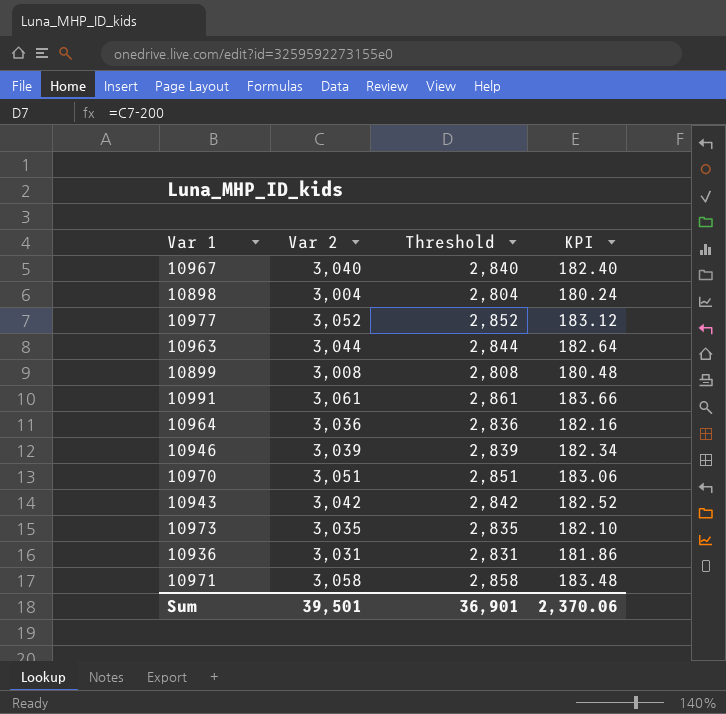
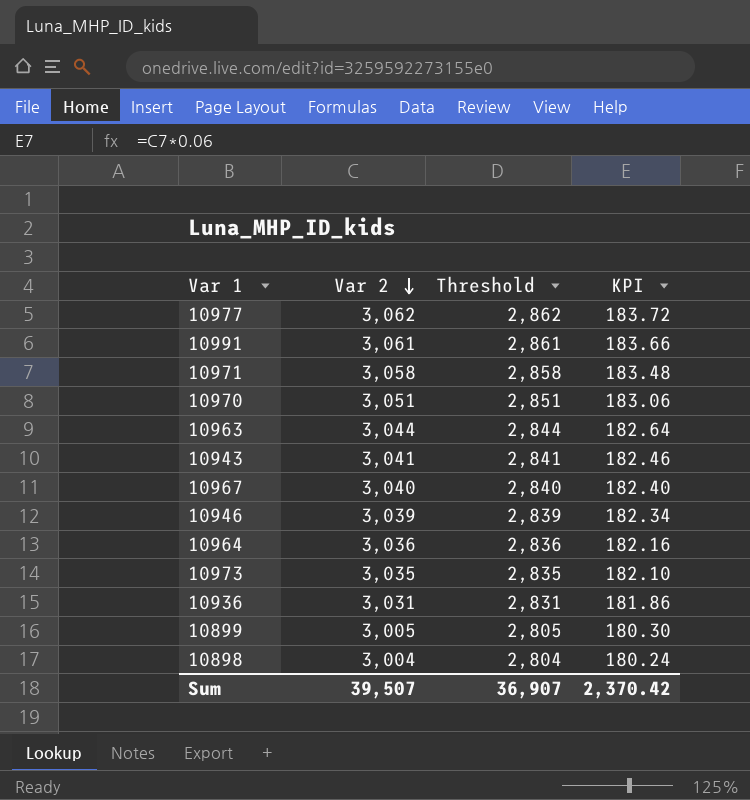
row order: none -> Var 2 descending
10977 | Var 2: 3,052 -> 3,062
10977 | Threshold: 2,852 -> 2,862
10977 | KPI: 183.12 -> 183.72
10943 | Var 2: 3,042 -> 3,041
10943 | Threshold: 2,842 -> 2,841
10943 | KPI: 182.52 -> 182.46
10899 | Var 2: 3,008 -> 3,005
10899 | Threshold: 2,808 -> 2,805
10899 | KPI: 180.48 -> 180.30
Sum | Var 2: 39,501 -> 39,507
Sum | Threshold: 36,901 -> 36,907
Sum | KPI: 2,370.06 -> 2,370.42

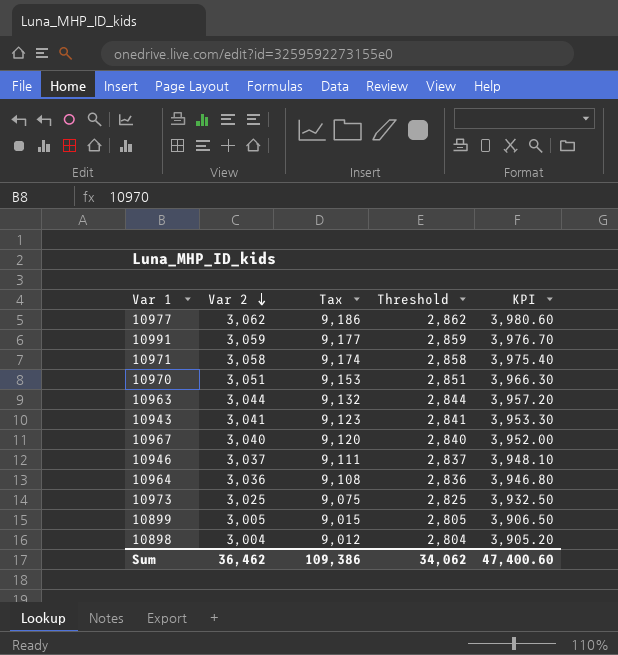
column Tax | formula: none -> [Var 2] * 3
column KPI | formula: [Var 2] * 0.06 -> [Var 2] * 1.3
row 10936: 3,031 | 2,831 | 181.86 -> none
10991 | Var 2: 3,061 -> 3,059
10991 | Threshold: 2,861 -> 2,859
10946 | Var 2: 3,039 -> 3,037
10946 | Threshold: 2,839 -> 2,837
10973 | Var 2: 3,035 -> 3,025
10973 | Threshold: 2,835 -> 2,825
Sum | Var 2: 39,507 -> 36,462
Sum | Threshold: 36,907 -> 34,062
Sum | KPI: 2,370.42 -> 47,400.60

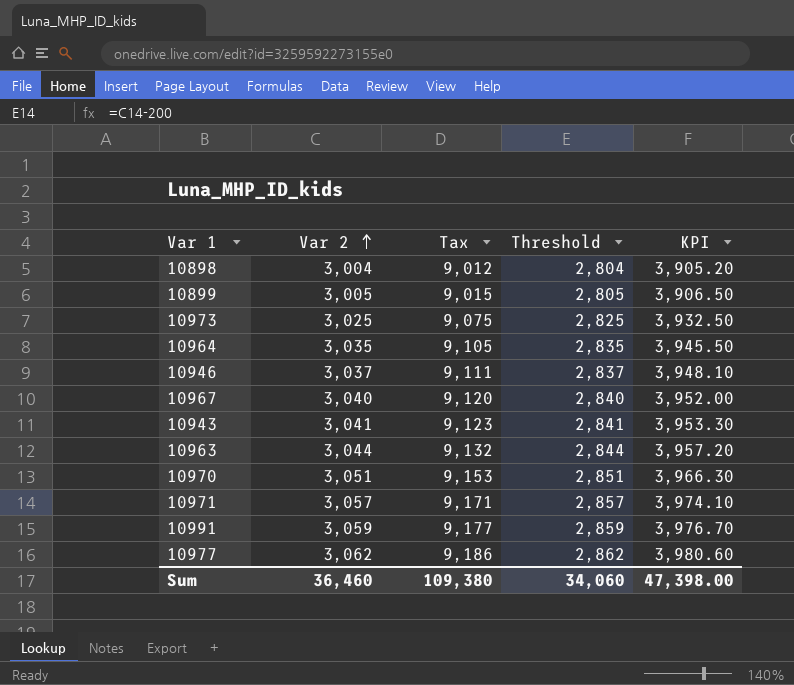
row order: Var 2 descending -> Var 2 ascending
10964 | Var 2: 3,036 -> 3,035
10964 | Tax: 9,108 -> 9,105
10964 | Threshold: 2,836 -> 2,835
10964 | KPI: 3,946.80 -> 3,945.50
10971 | Var 2: 3,058 -> 3,057
10971 | Tax: 9,174 -> 9,171
10971 | Threshold: 2,858 -> 2,857
10971 | KPI: 3,975.40 -> 3,974.10
Sum | Var 2: 36,462 -> 36,460
Sum | Tax: 109,386 -> 109,380
Sum | Threshold: 34,062 -> 34,060
Sum | KPI: 47,400.60 -> 47,398.00

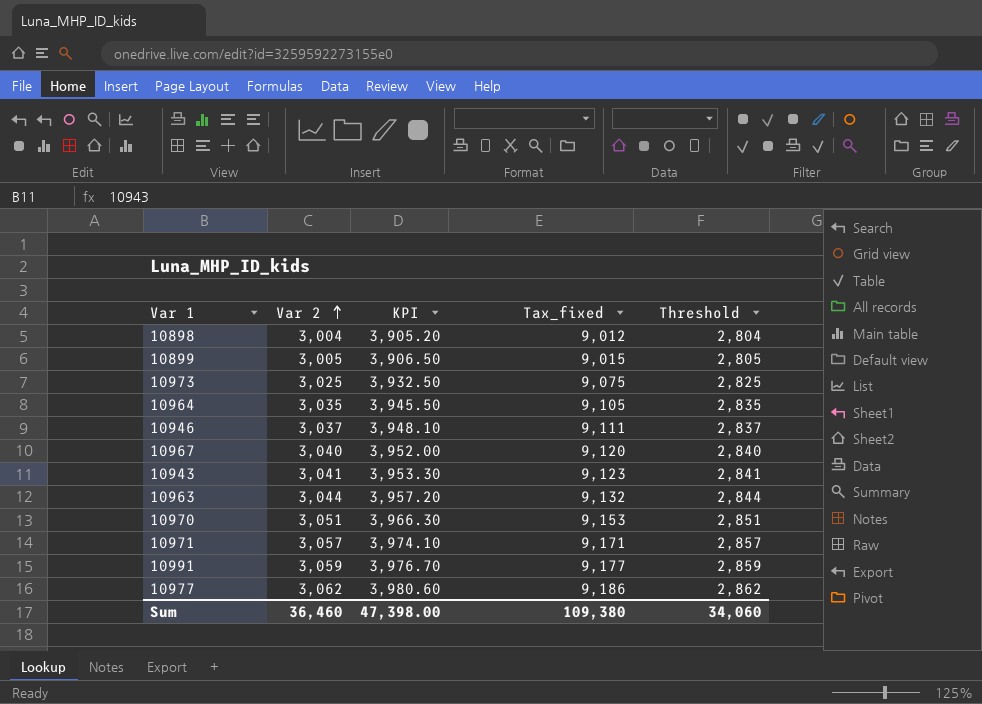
column KPI | position: 5 -> 3
column name: Tax -> Tax_fixed

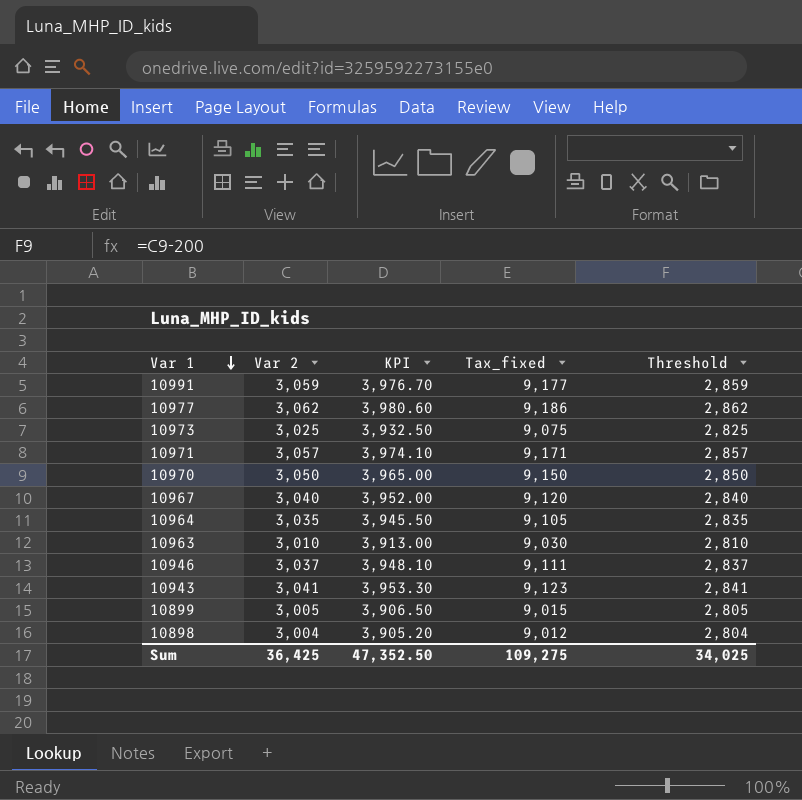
row order: Var 2 ascending -> Var 1 descending
10970 | Var 2: 3,051 -> 3,050
10970 | KPI: 3,966.30 -> 3,965.00
10970 | Tax_fixed: 9,153 -> 9,150
10970 | Threshold: 2,851 -> 2,850
10963 | Var 2: 3,044 -> 3,010
10963 | KPI: 3,957.20 -> 3,913.00
10963 | Tax_fixed: 9,132 -> 9,030
10963 | Threshold: 2,844 -> 2,810
Sum | Var 2: 36,460 -> 36,425
Sum | KPI: 47,398.00 -> 47,352.50
Sum | Tax_fixed: 109,380 -> 109,275
Sum | Threshold: 34,060 -> 34,025

